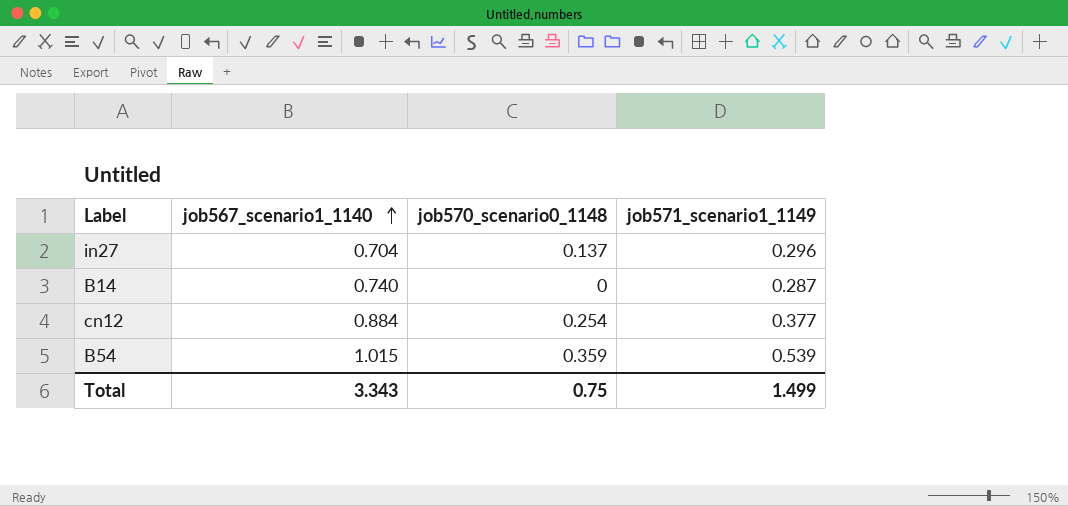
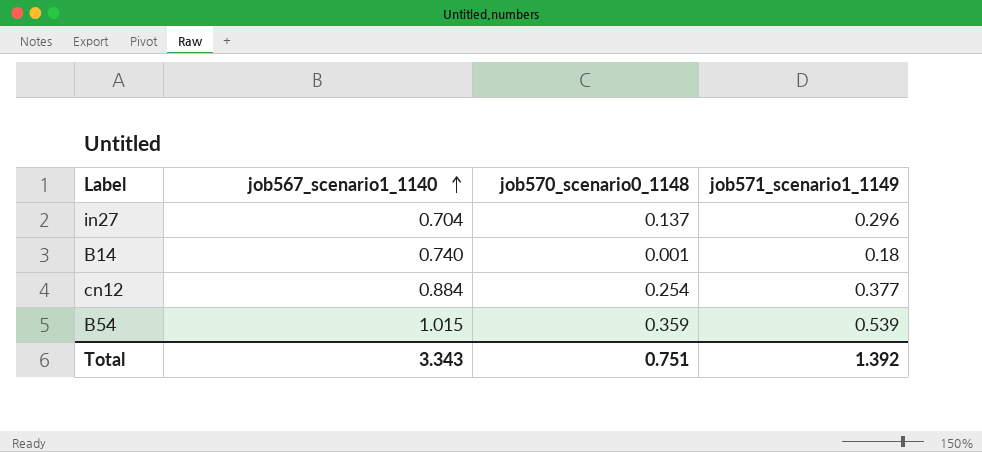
B14 | job570_scenario0_1148: 0 -> 0.001
B14 | job571_scenario1_1149: 0.287 -> 0.18
Total | job570_scenario0_1148: 0.75 -> 0.751
Total | job571_scenario1_1149: 1.499 -> 1.392

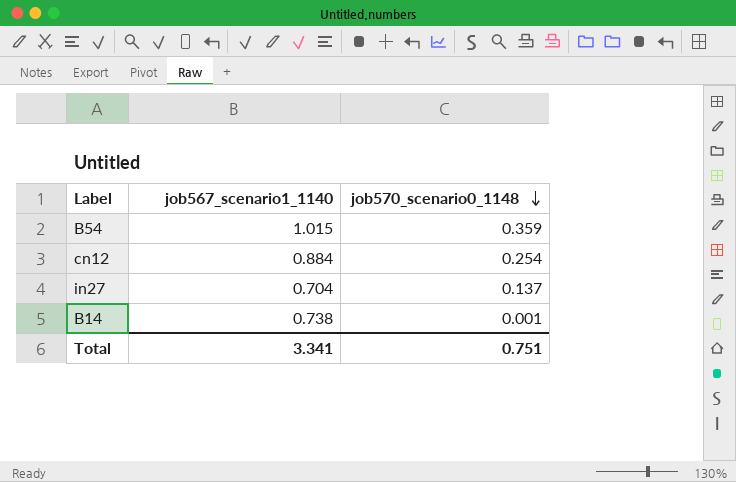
row order: job567_scenario1_1140 ascending -> job570_scenario0_1148 descending
column job571_scenario1_1149 | position: 4 -> none
B14 | job567_scenario1_1140: 0.740 -> 0.738
Total | job567_scenario1_1140: 3.343 -> 3.341

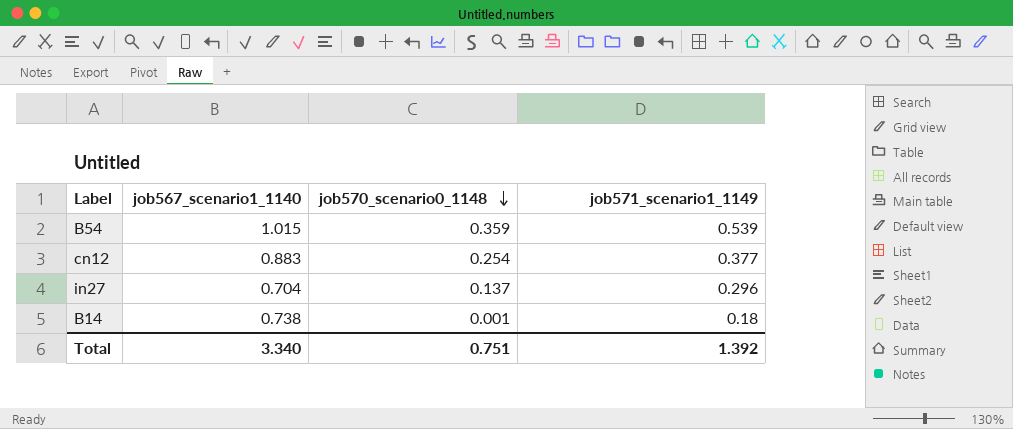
column job571_scenario1_1149 | position: none -> 4
cn12 | job567_scenario1_1140: 0.884 -> 0.883
Total | job567_scenario1_1140: 3.341 -> 3.340

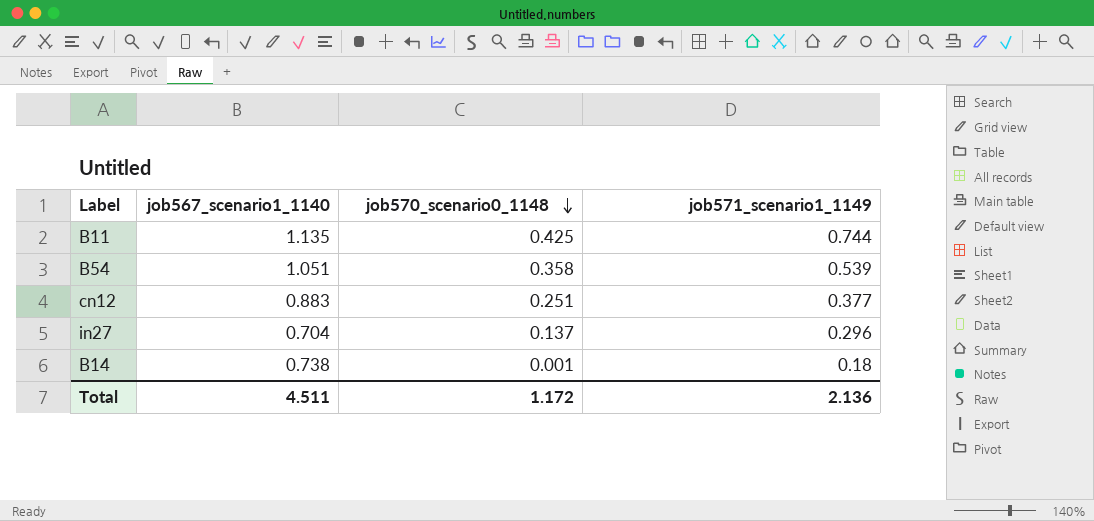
row B11: none -> 1.135 | 0.425 | 0.744
B54 | job567_scenario1_1140: 1.015 -> 1.051
B54 | job570_scenario0_1148: 0.359 -> 0.358
cn12 | job570_scenario0_1148: 0.254 -> 0.251
Total | job567_scenario1_1140: 3.340 -> 4.511
Total | job570_scenario0_1148: 0.751 -> 1.172
Total | job571_scenario1_1149: 1.392 -> 2.136

